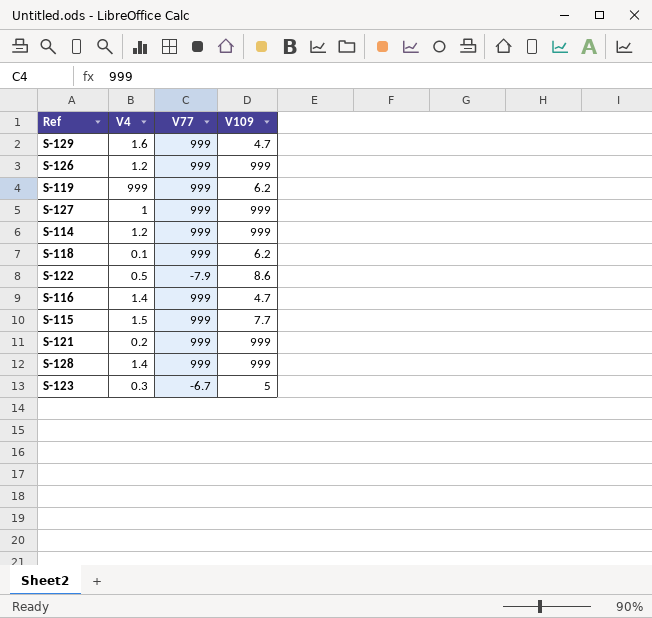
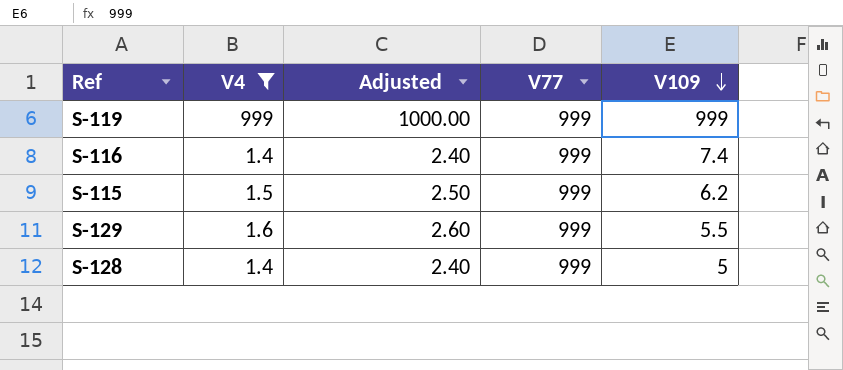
filter: none -> V4 >= 1.4
row order: none -> V109 descending
column Adjusted | formula: none -> [V4] + 1
S-119 | V109: 6.2 -> 999
S-116 | V109: 4.7 -> 7.4
S-115 | V109: 7.7 -> 6.2
S-129 | V109: 4.7 -> 5.5
S-128 | V109: 999 -> 5

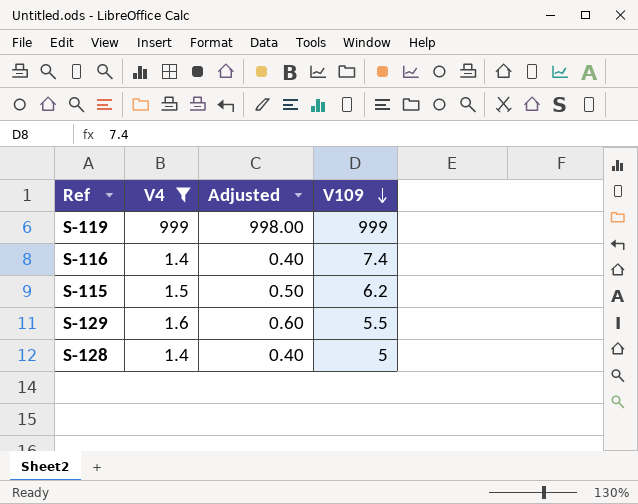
column V77 | position: 4 -> none
column Adjusted | formula: [V4] + 1 -> [V4] - 1

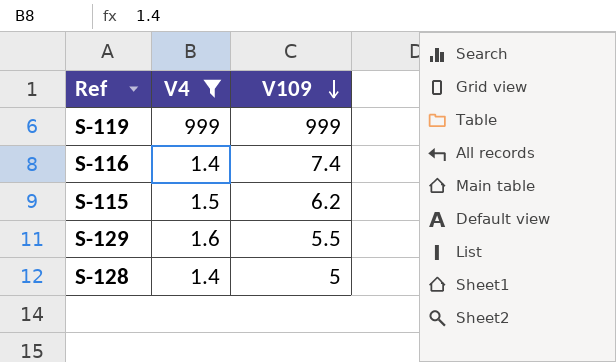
column Adjusted | formula: [V4] - 1 -> none

